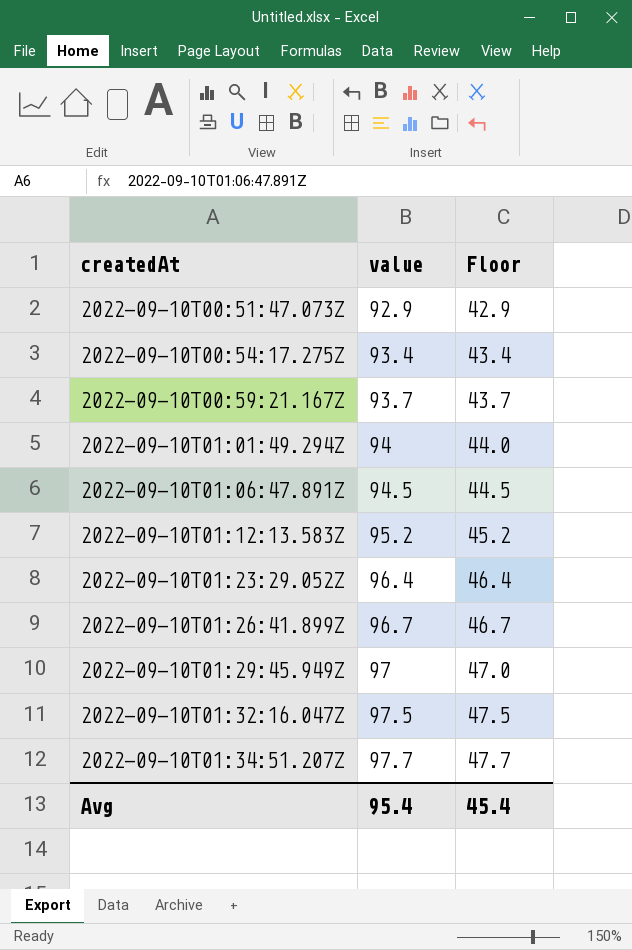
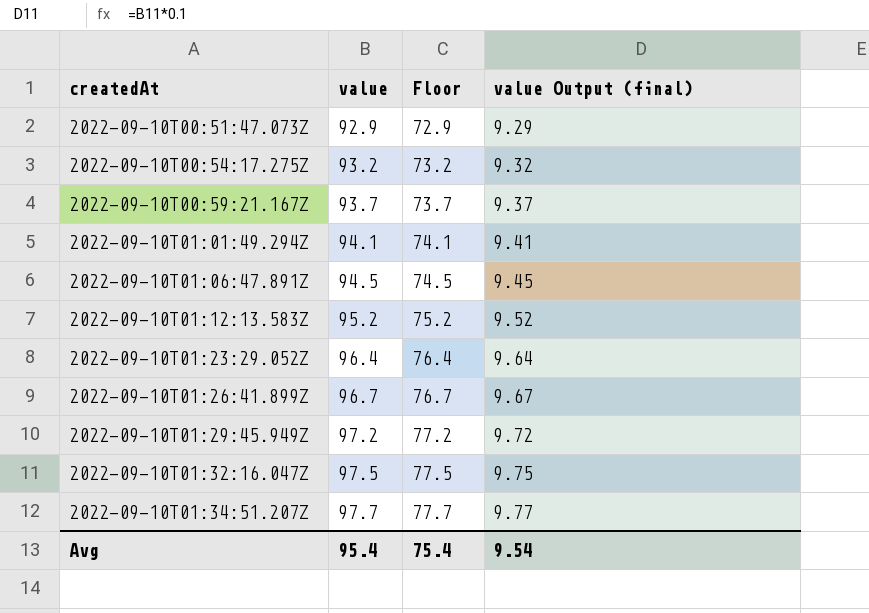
column Floor | formula: [value] - 50 -> [value] - 20
column value Output (final) | formula: none -> [value] * 0.1
2022-09-10T00:54:17.275Z | value: 93.4 -> 93.2
2022-09-10T01:01:49.294Z | value: 94 -> 94.1
2022-09-10T01:29:45.949Z | value: 97 -> 97.2
Avg | Floor: 45.4 -> 75.4

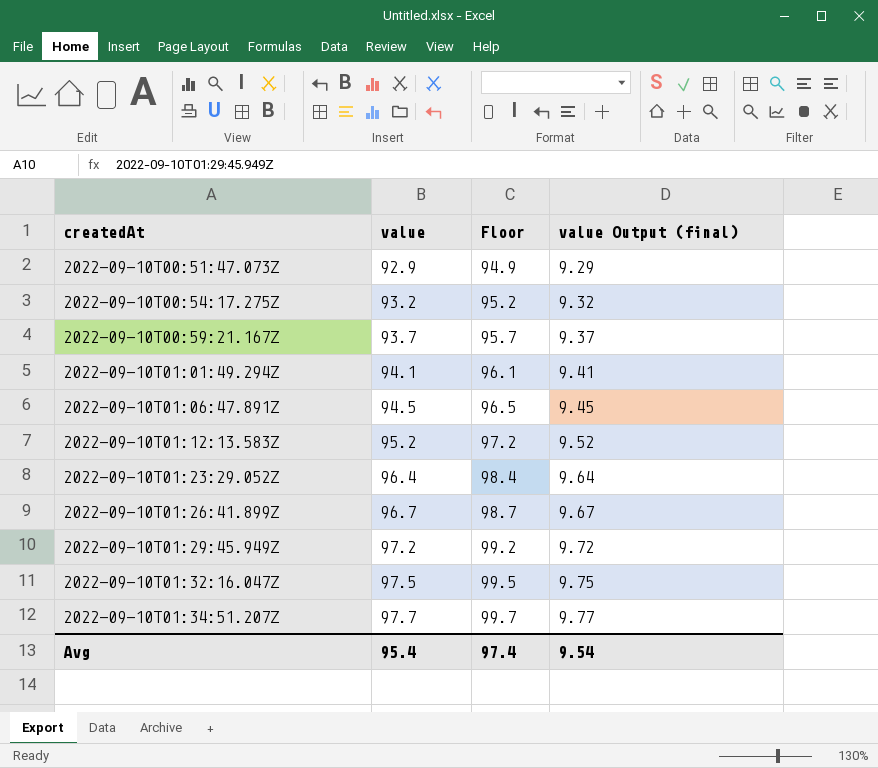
column Floor | formula: [value] - 20 -> [value] + 2
Avg | Floor: 75.4 -> 97.4

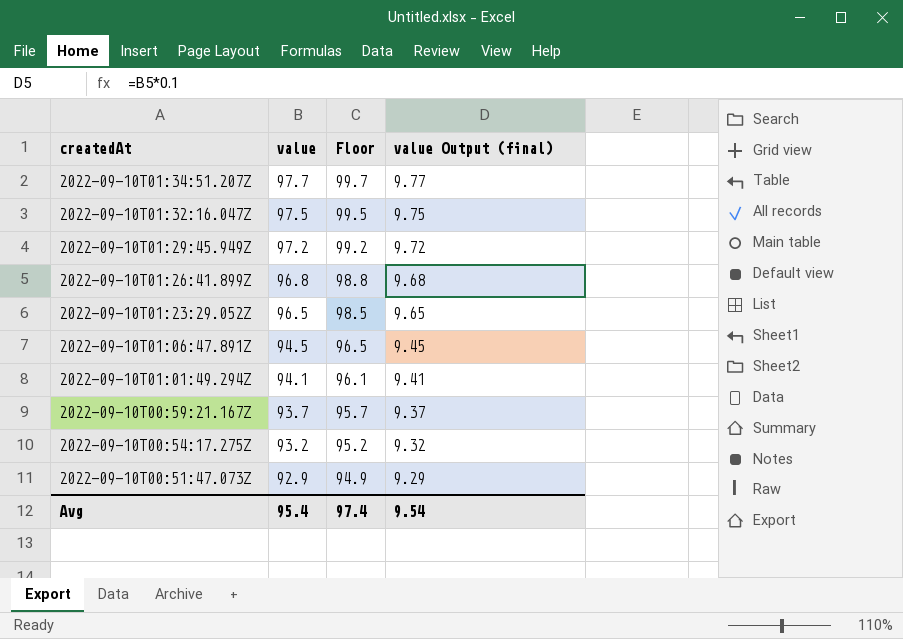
row order: createdAt ascending -> createdAt descending
row 2022-09-10T01:12:13.583Z: 95.2 | 97.2 | 9.52 -> none
2022-09-10T01:26:41.899Z | value: 96.7 -> 96.8
2022-09-10T01:26:41.899Z | Floor: 98.7 -> 98.8
2022-09-10T01:26:41.899Z | value Output (final): 9.67 -> 9.68
2022-09-10T01:23:29.052Z | value: 96.4 -> 96.5
2022-09-10T01:23:29.052Z | Floor: 98.4 -> 98.5
2022-09-10T01:23:29.052Z | value Output (final): 9.64 -> 9.65

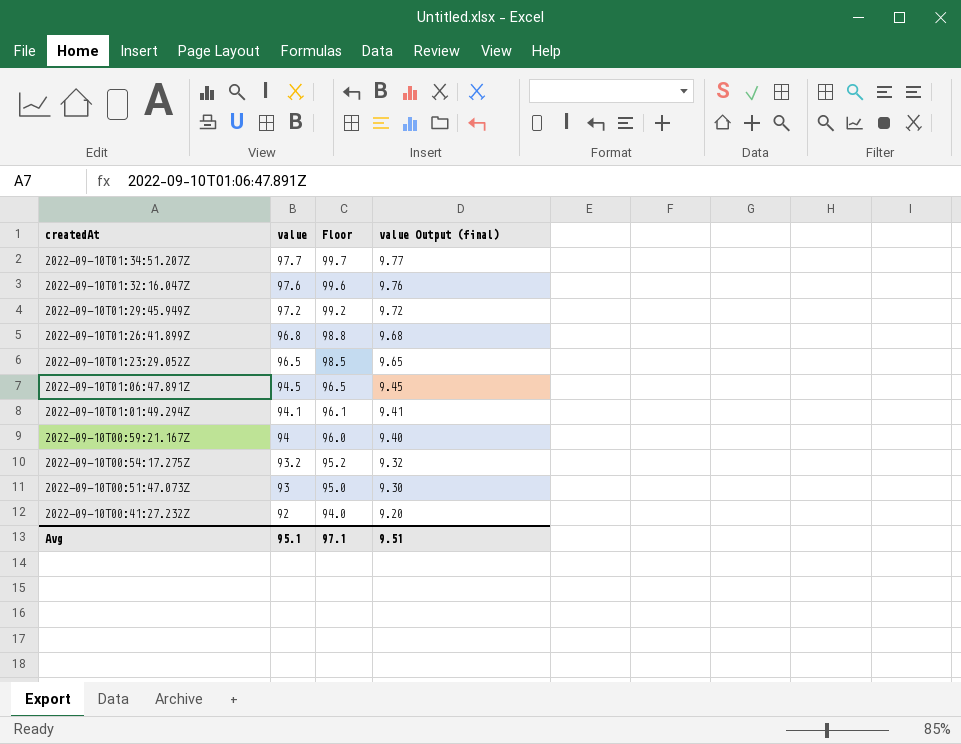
2022-09-10T01:32:16.047Z | value: 97.5 -> 97.6
2022-09-10T01:32:16.047Z | Floor: 99.5 -> 99.6
2022-09-10T01:32:16.047Z | value Output (final): 9.75 -> 9.76
2022-09-10T00:59:21.167Z | value: 93.7 -> 94
2022-09-10T00:59:21.167Z | Floor: 95.7 -> 96.0
2022-09-10T00:59:21.167Z | value Output (final): 9.37 -> 9.40
2022-09-10T00:51:47.073Z | value: 92.9 -> 93
2022-09-10T00:51:47.073Z | Floor: 94.9 -> 95.0
2022-09-10T00:51:47.073Z | value Output (final): 9.29 -> 9.30
row 2022-09-10T00:41:27.232Z: none -> 92 | 94.0 | 9.20
Avg | value: 95.4 -> 95.1
Avg | Floor: 97.4 -> 97.1
Avg | value Output (final): 9.54 -> 9.51

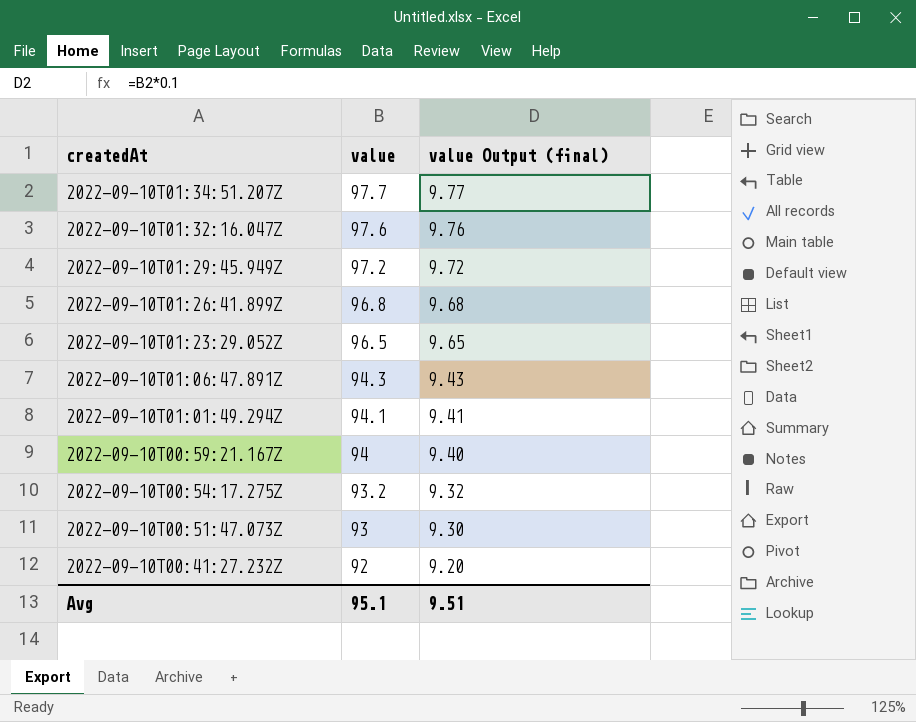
column Floor | formula: [value] + 2 -> none
2022-09-10T01:06:47.891Z | value: 94.5 -> 94.3
2022-09-10T01:06:47.891Z | value Output (final): 9.45 -> 9.43

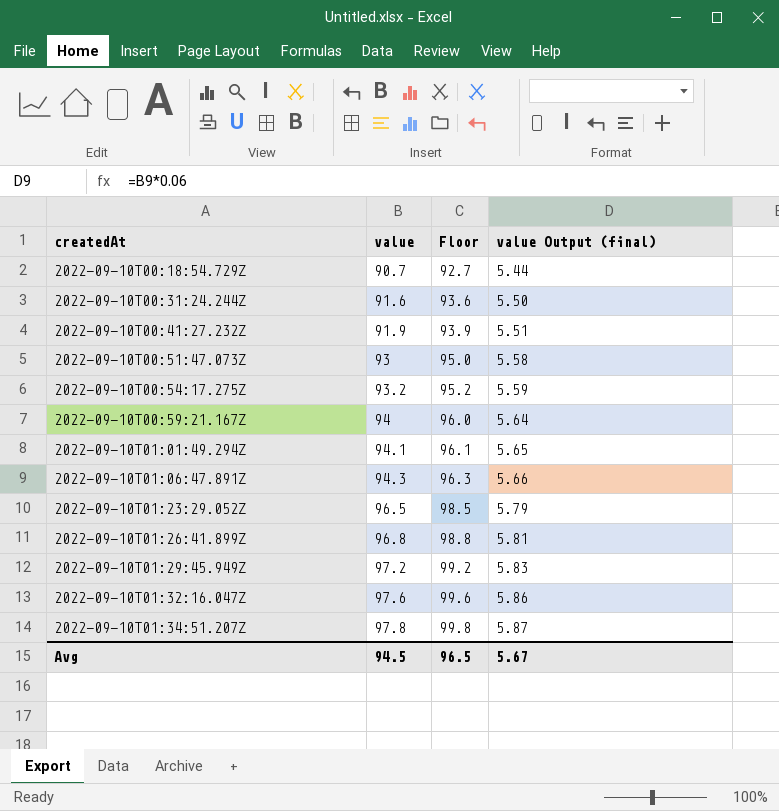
row order: createdAt descending -> createdAt ascending
column Floor | formula: none -> [value] + 2
column value Output (final) | formula: [value] * 0.1 -> [value] * 0.06
row 2022-09-10T00:18:54.729Z: none -> 90.7 | 92.7 | 5.44
row 2022-09-10T00:31:24.244Z: none -> 91.6 | 93.6 | 5.50
2022-09-10T00:41:27.232Z | value: 92 -> 91.9
2022-09-10T01:34:51.207Z | value: 97.7 -> 97.8
Avg | value: 95.1 -> 94.5
Avg | value Output (final): 9.51 -> 5.67

